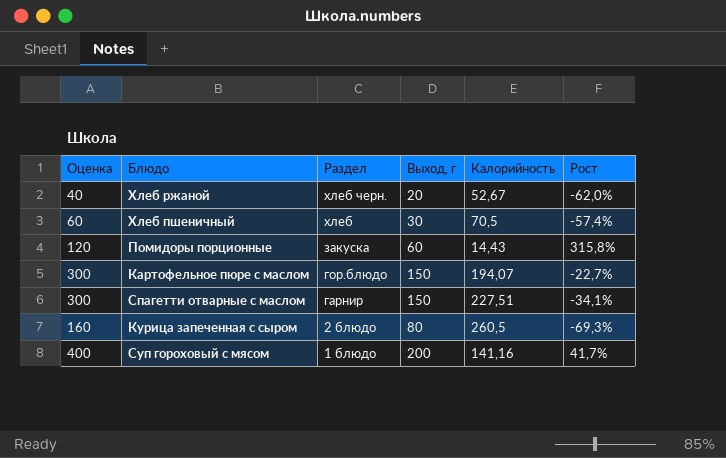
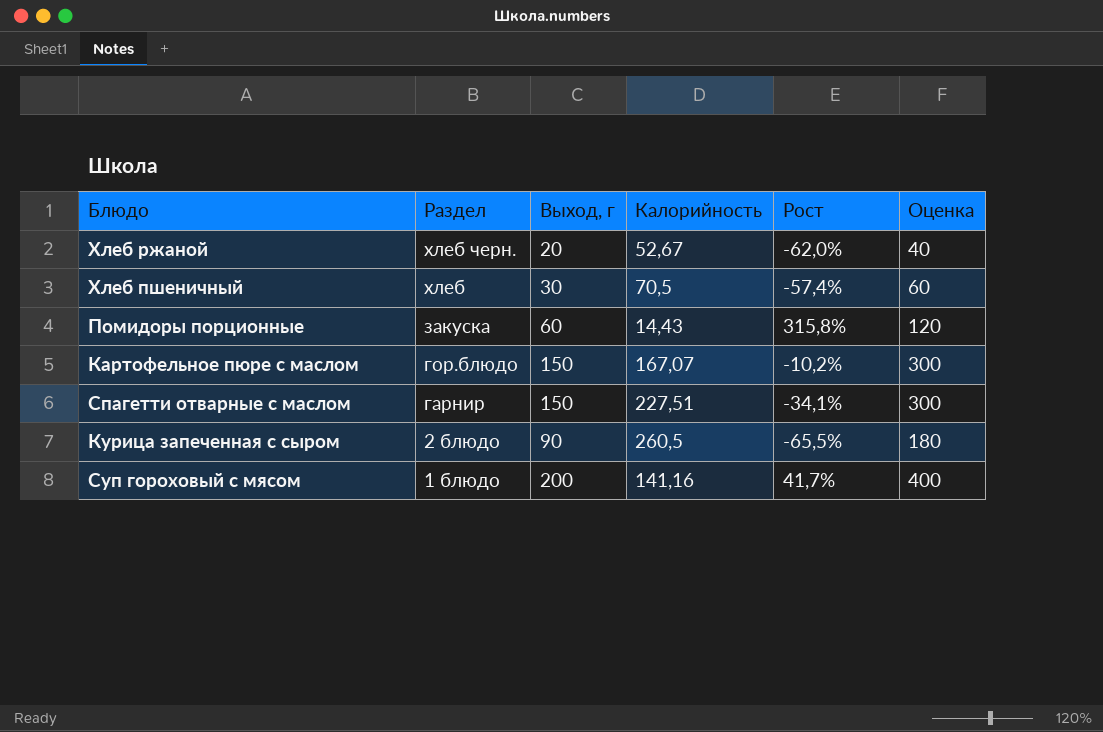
column Оценка | position: 1 -> 6
Картофельное пюре с маслом | Калорийность: 194,07 -> 167,07
Картофельное пюре с маслом | Рост: -22,7% -> -10,2%
Курица запеченная с сыром | Выход, г: 80 -> 90
Курица запеченная с сыром | Рост: -69,3% -> -65,5%
Курица запеченная с сыром | Оценка: 160 -> 180

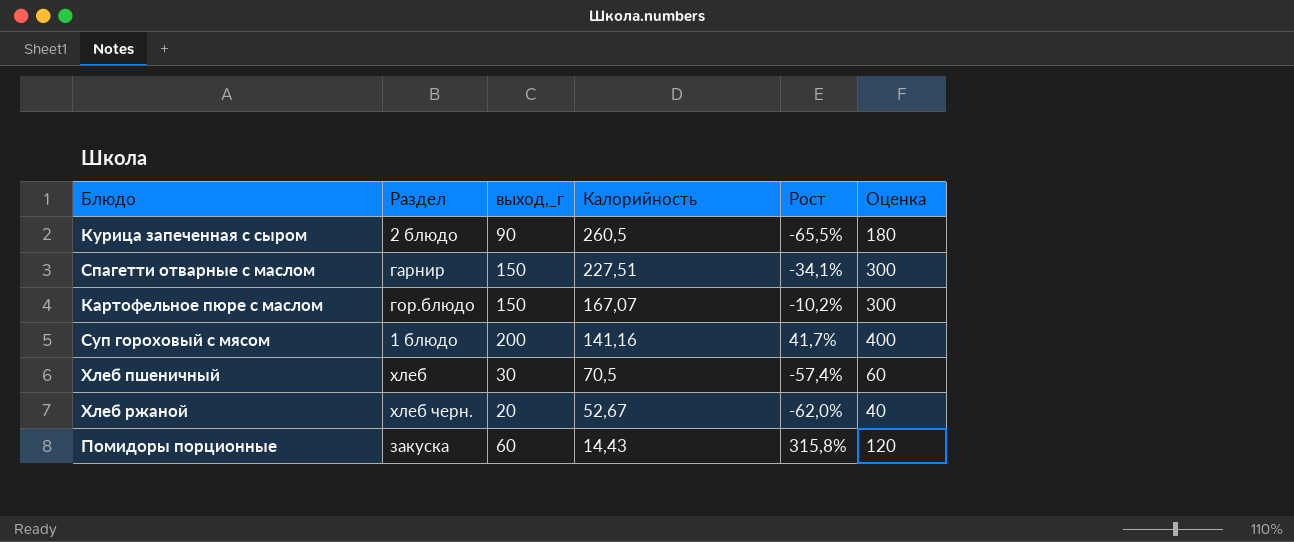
row order: Раздел descending -> Калорийность descending
column name: Выход, г -> выход,_г

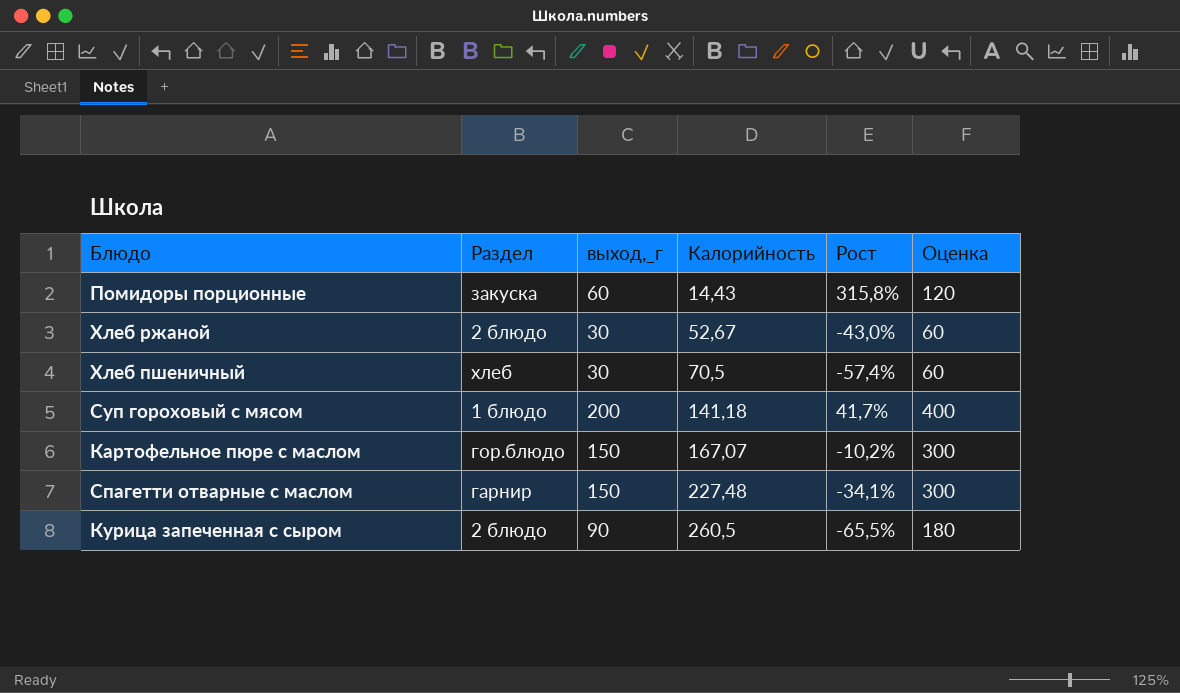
row order: Калорийность descending -> Калорийность ascending
Хлеб ржаной | Раздел: хлеб черн. -> 2 блюдо
Хлеб ржаной | выход,_г: 20 -> 30
Хлеб ржаной | Рост: -62,0% -> -43,0%
Хлеб ржаной | Оценка: 40 -> 60
Суп гороховый с мясом | Калорийность: 141,16 -> 141,18
Спагетти отварные с маслом | Калорийность: 227,51 -> 227,48

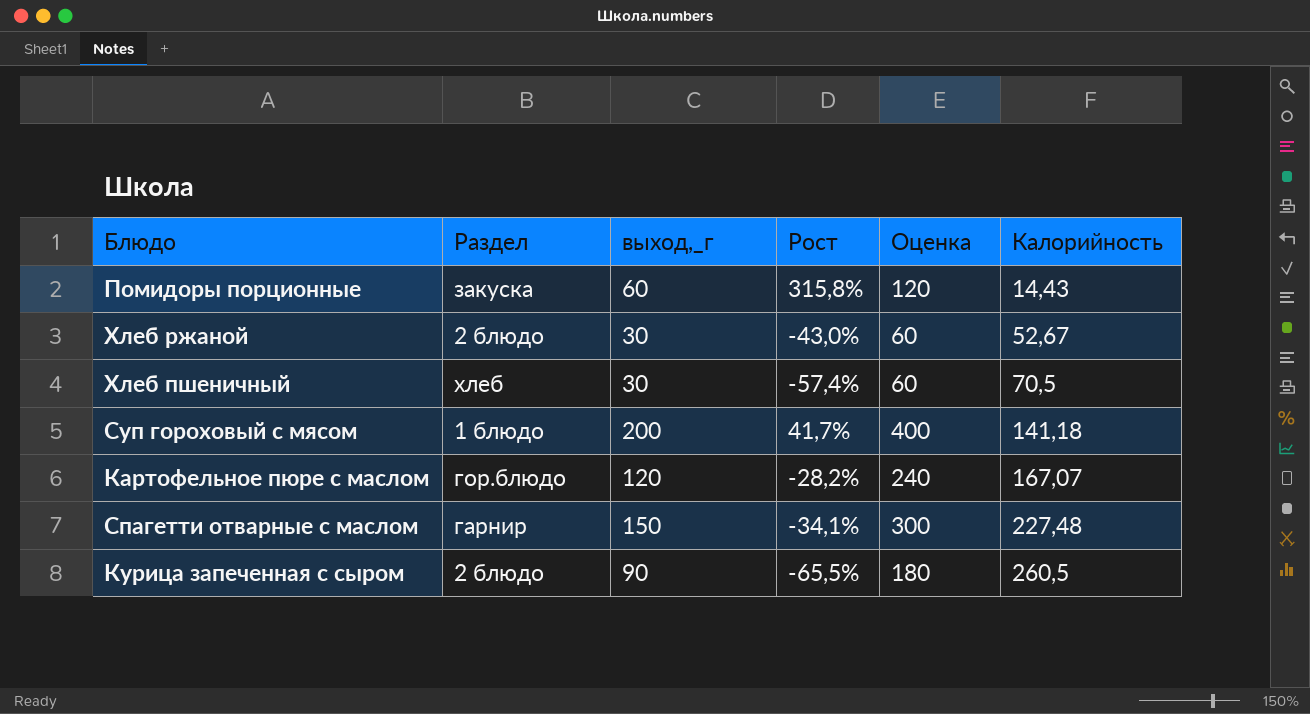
column Калорийность | position: 4 -> 6
Картофельное пюре с маслом | выход,_г: 150 -> 120
Картофельное пюре с маслом | Рост: -10,2% -> -28,2%
Картофельное пюре с маслом | Оценка: 300 -> 240

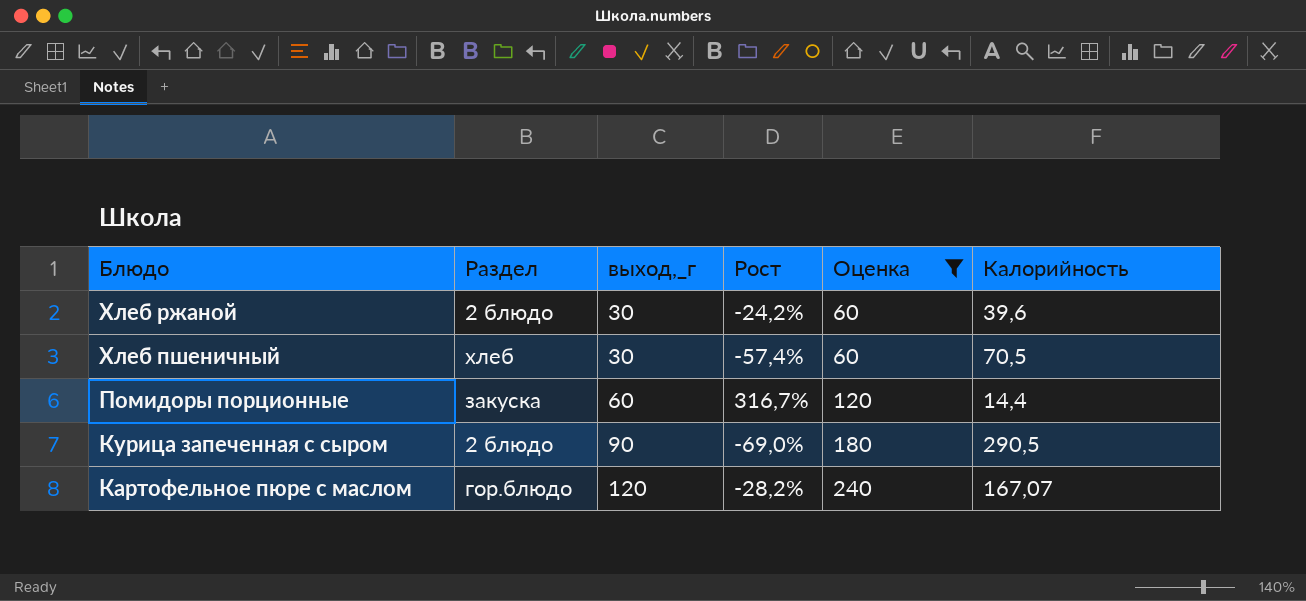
filter: none -> Оценка <= 240
row order: Калорийность ascending -> Блюдо descending
Хлеб ржаной | Рост: -43,0% -> -24,2%
Хлеб ржаной | Калорийность: 52,67 -> 39,6
Помидоры порционные | Рост: 315,8% -> 316,7%
Помидоры порционные | Калорийность: 14,43 -> 14,4
Курица запеченная с сыром | Рост: -65,5% -> -69,0%
Курица запеченная с сыром | Калорийность: 260,5 -> 290,5

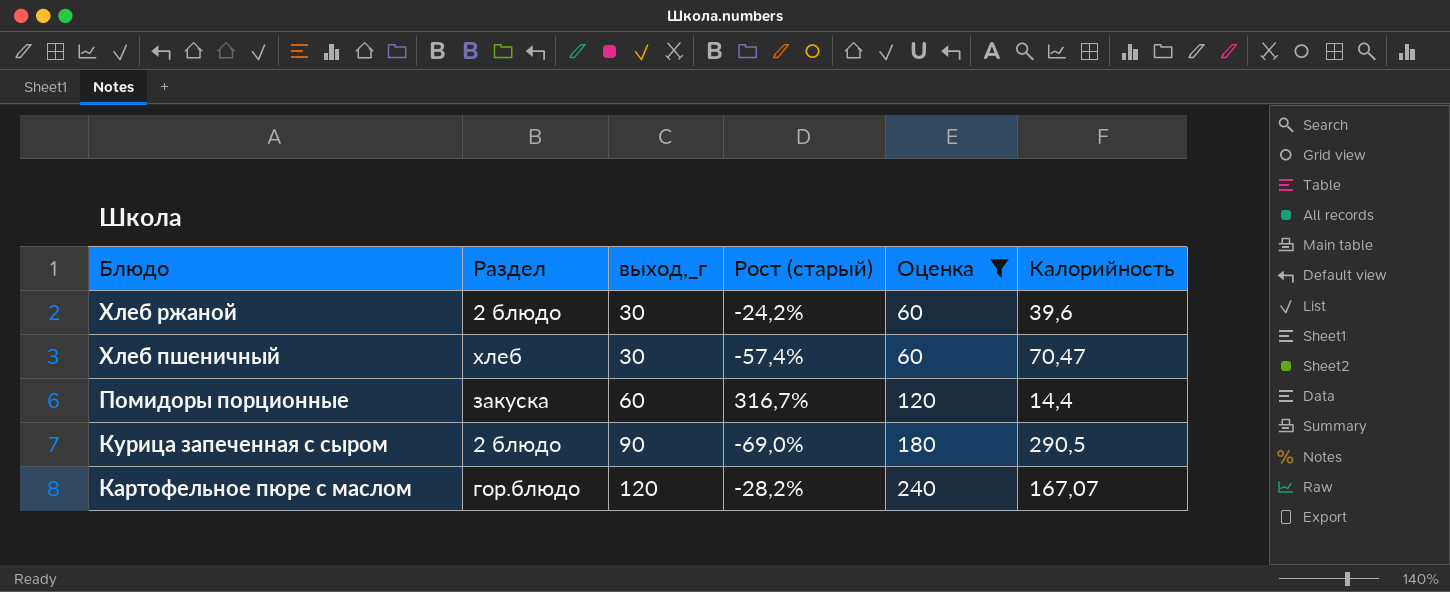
column name: Рост -> Рост (старый)
Хлеб пшеничный | Калорийность: 70,5 -> 70,47

